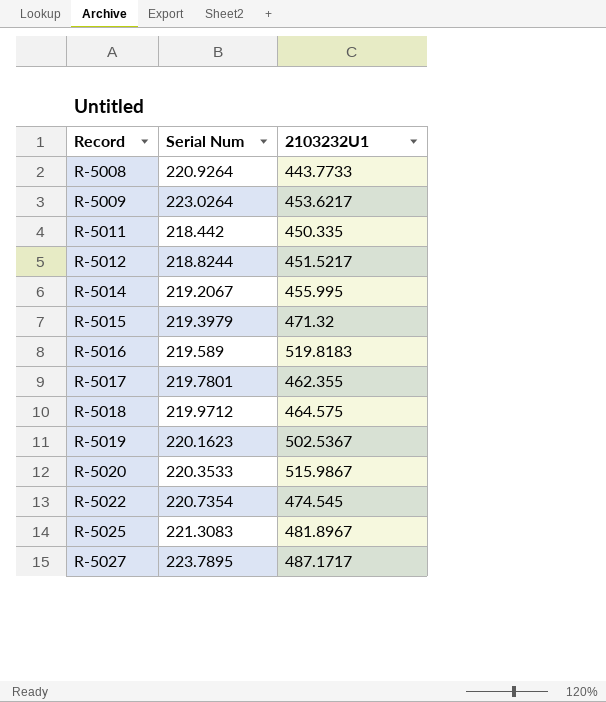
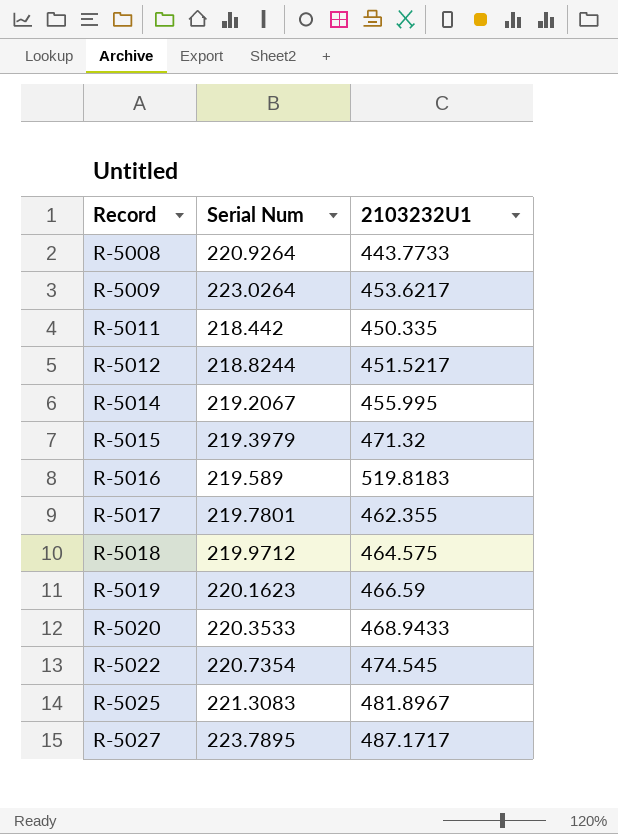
R-5019 | 2103232U1: 502.5367 -> 466.59
R-5020 | 2103232U1: 515.9867 -> 468.9433

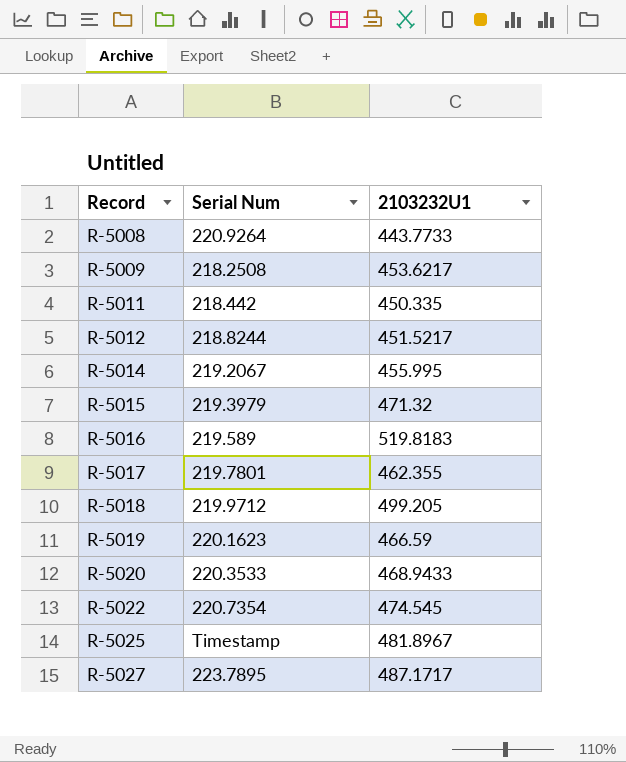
R-5009 | Serial Num: 223.0264 -> 218.2508
R-5018 | 2103232U1: 464.575 -> 499.205
R-5025 | Serial Num: 221.3083 -> Timestamp

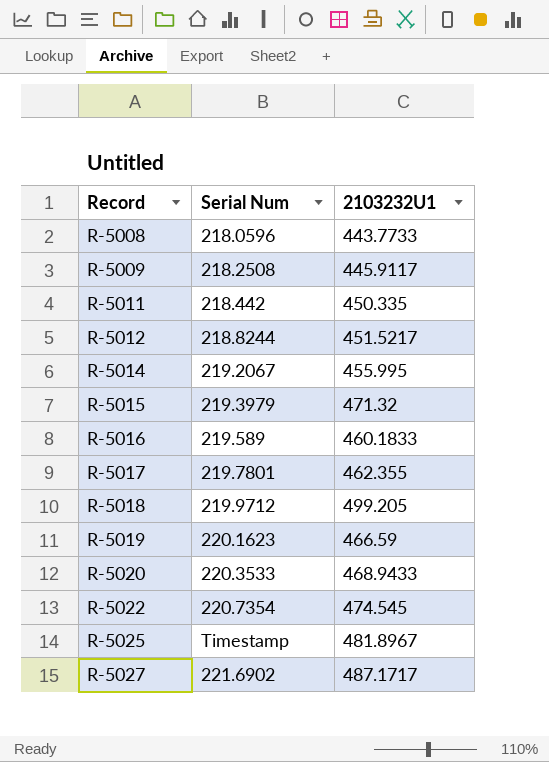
R-5008 | Serial Num: 220.9264 -> 218.0596
R-5009 | 2103232U1: 453.6217 -> 445.9117
R-5016 | 2103232U1: 519.8183 -> 460.1833
R-5027 | Serial Num: 223.7895 -> 221.6902

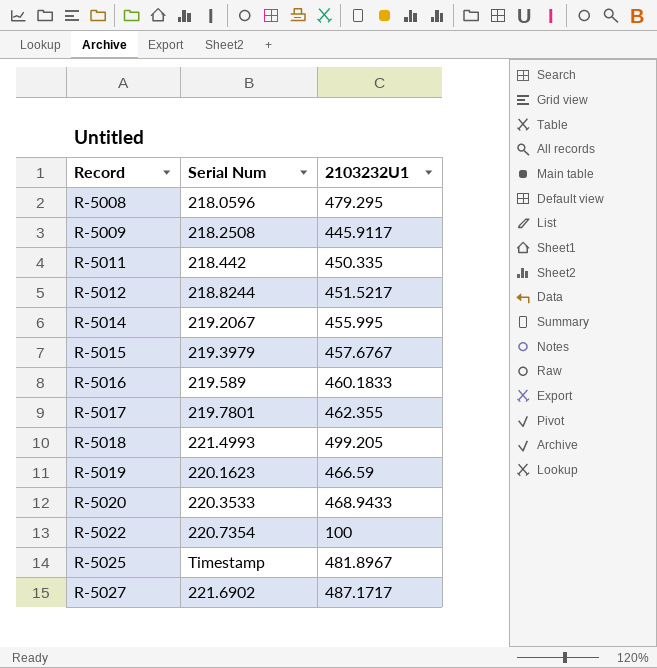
R-5008 | 2103232U1: 443.7733 -> 479.295
R-5015 | 2103232U1: 471.32 -> 457.6767
R-5018 | Serial Num: 219.9712 -> 221.4993
R-5022 | 2103232U1: 474.545 -> 100

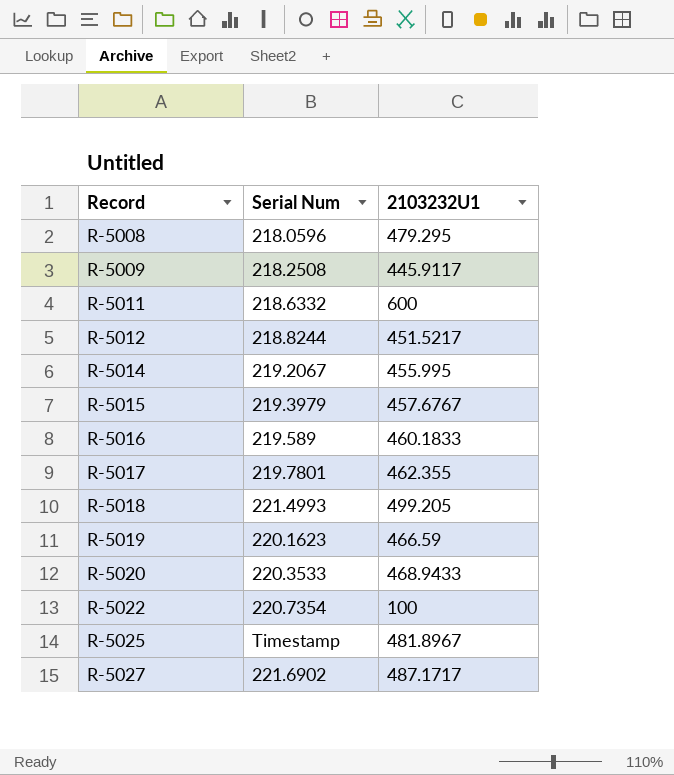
R-5011 | Serial Num: 218.442 -> 218.6332
R-5011 | 2103232U1: 450.335 -> 600

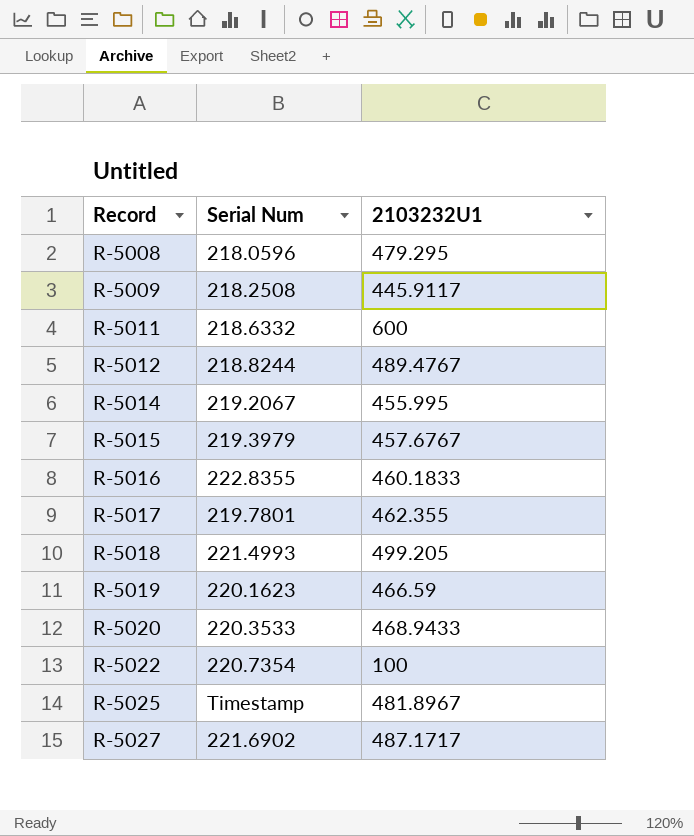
R-5012 | 2103232U1: 451.5217 -> 489.4767
R-5016 | Serial Num: 219.589 -> 222.8355

